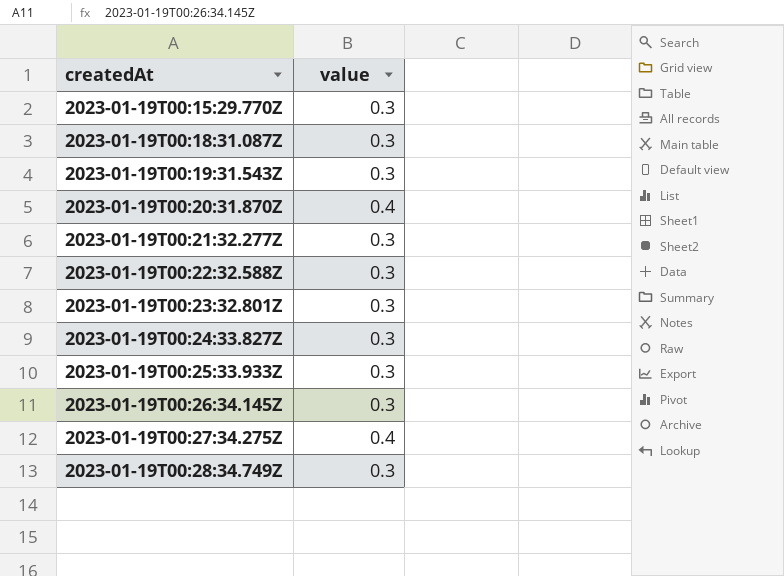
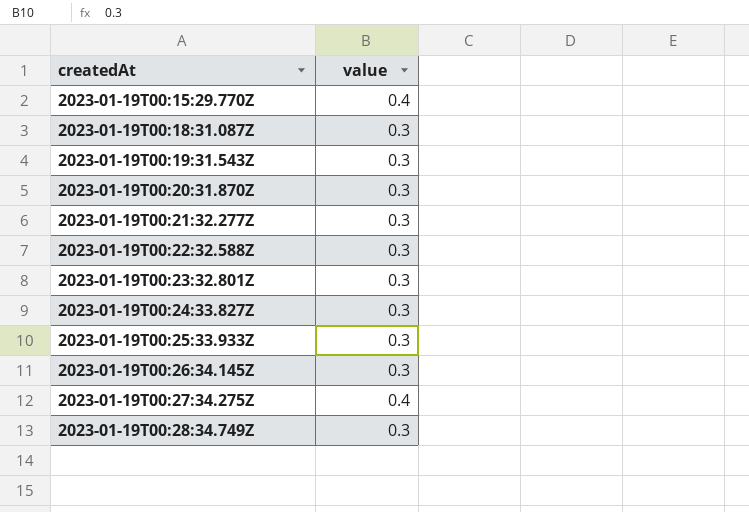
2023-01-19T00:15:29.770Z | value: 0.3 -> 0.4
2023-01-19T00:20:31.870Z | value: 0.4 -> 0.3

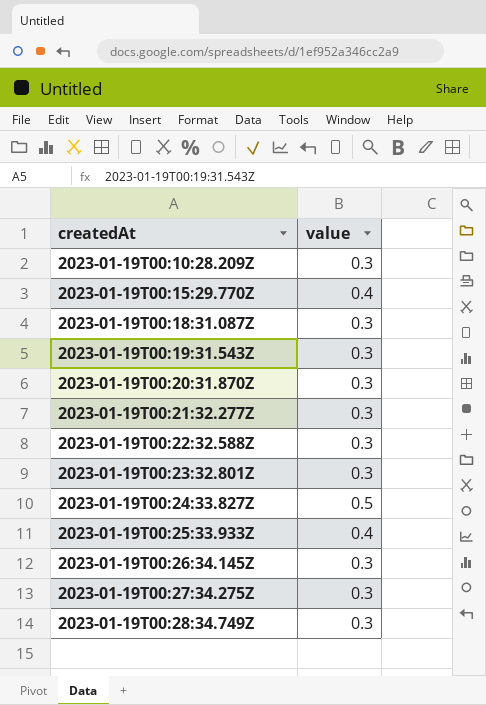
row 2023-01-19T00:10:28.209Z: none -> 0.3
2023-01-19T00:24:33.827Z | value: 0.3 -> 0.5
2023-01-19T00:25:33.933Z | value: 0.3 -> 0.4
2023-01-19T00:27:34.275Z | value: 0.4 -> 0.3

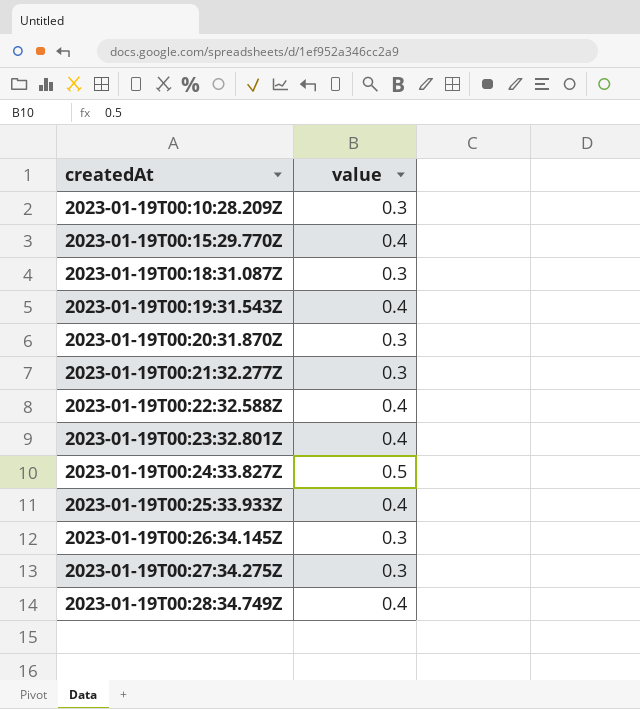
2023-01-19T00:19:31.543Z | value: 0.3 -> 0.4
2023-01-19T00:22:32.588Z | value: 0.3 -> 0.4
2023-01-19T00:23:32.801Z | value: 0.3 -> 0.4
2023-01-19T00:28:34.749Z | value: 0.3 -> 0.4

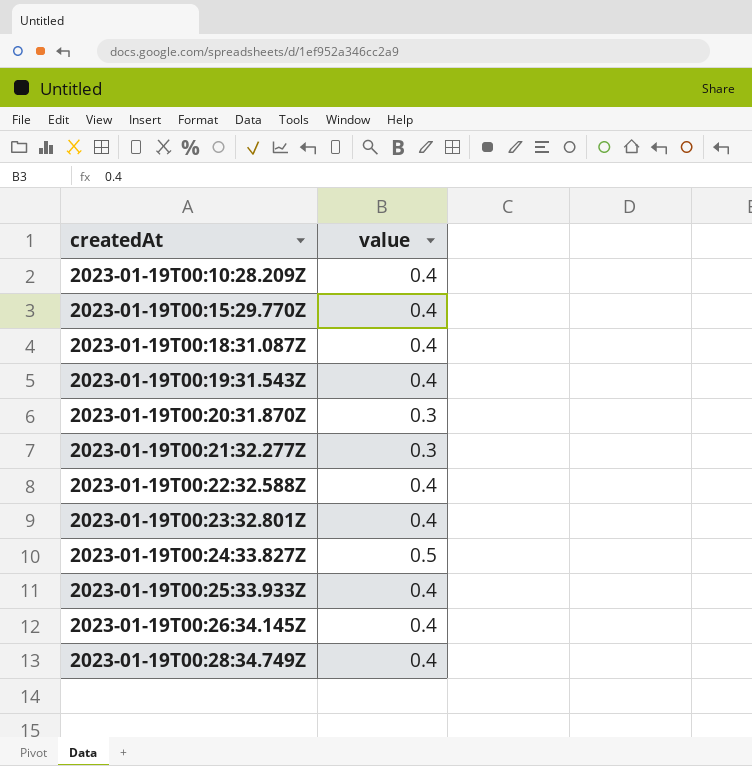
row 2023-01-19T00:27:34.275Z: 0.3 -> none
2023-01-19T00:10:28.209Z | value: 0.3 -> 0.4
2023-01-19T00:18:31.087Z | value: 0.3 -> 0.4
2023-01-19T00:26:34.145Z | value: 0.3 -> 0.4

